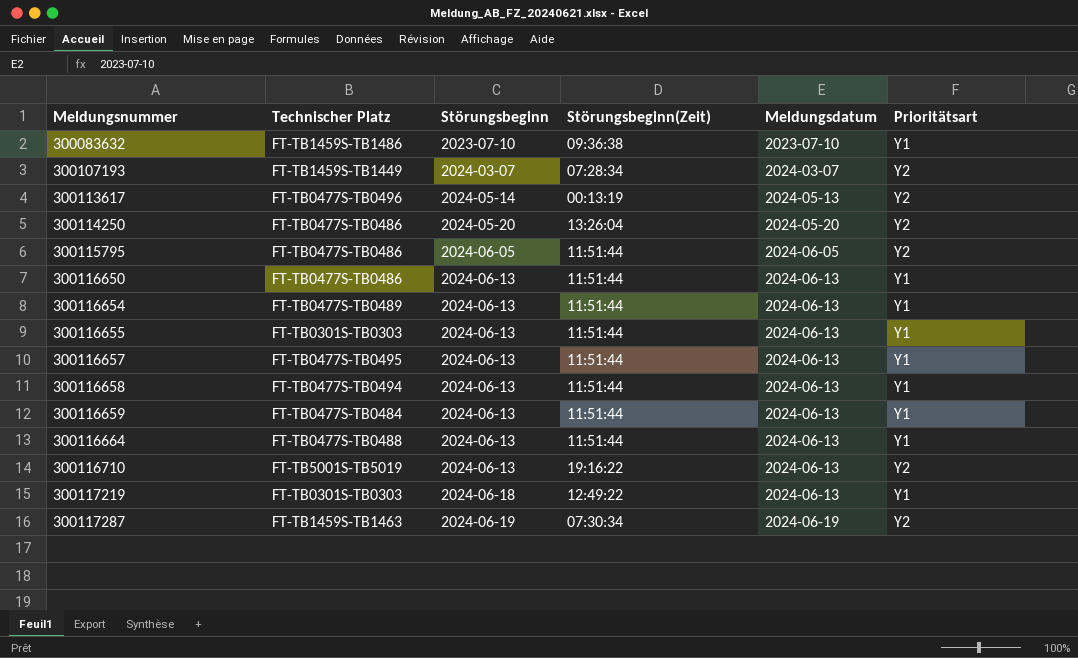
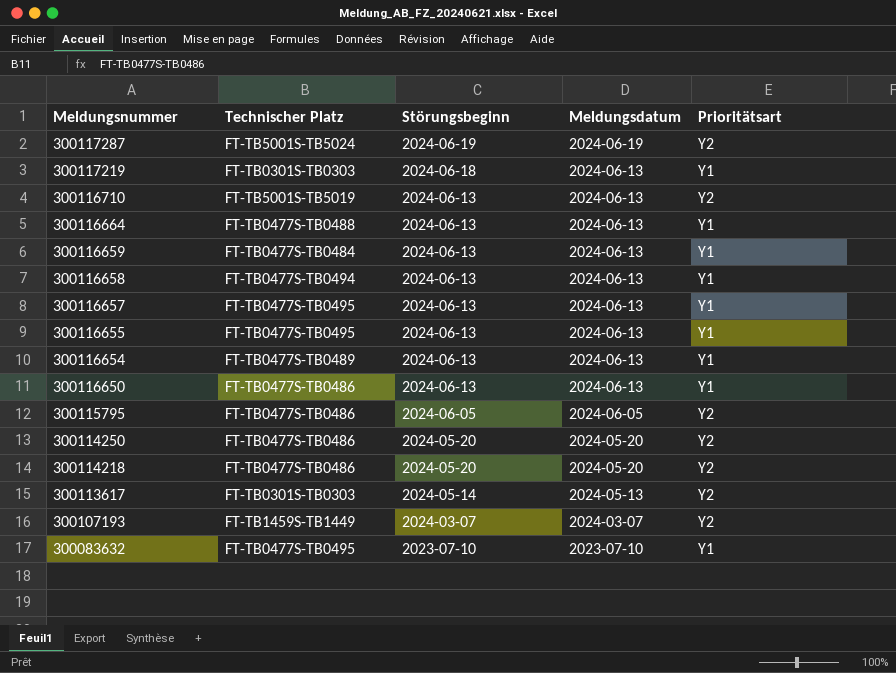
row order: Meldungsnummer ascending -> Meldungsnummer descending
column Störungsbeginn(Zeit) | position: 4 -> none
300117287 | Technischer Platz: FT-TB1459S-TB1463 -> FT-TB5001S-TB5024
300116655 | Technischer Platz: FT-TB0301S-TB0303 -> FT-TB0477S-TB0495
row 300114218: none -> FT-TB0477S-TB0486 | 2024-05-20 | 2024-05-20 | Y2
300113617 | Technischer Platz: FT-TB0477S-TB0496 -> FT-TB0301S-TB0303
300083632 | Technischer Platz: FT-TB1459S-TB1486 -> FT-TB0477S-TB0495

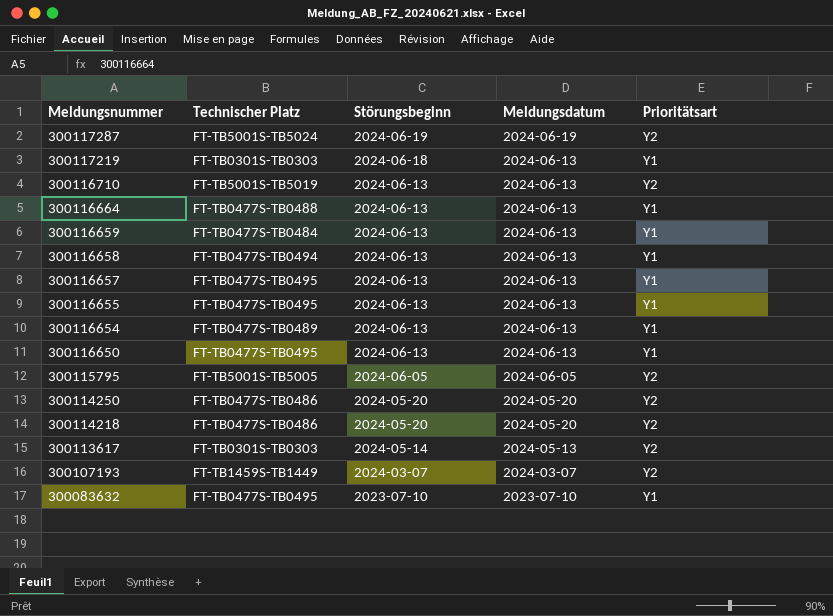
300116650 | Technischer Platz: FT-TB0477S-TB0486 -> FT-TB0477S-TB0495
300115795 | Technischer Platz: FT-TB0477S-TB0486 -> FT-TB5001S-TB5005

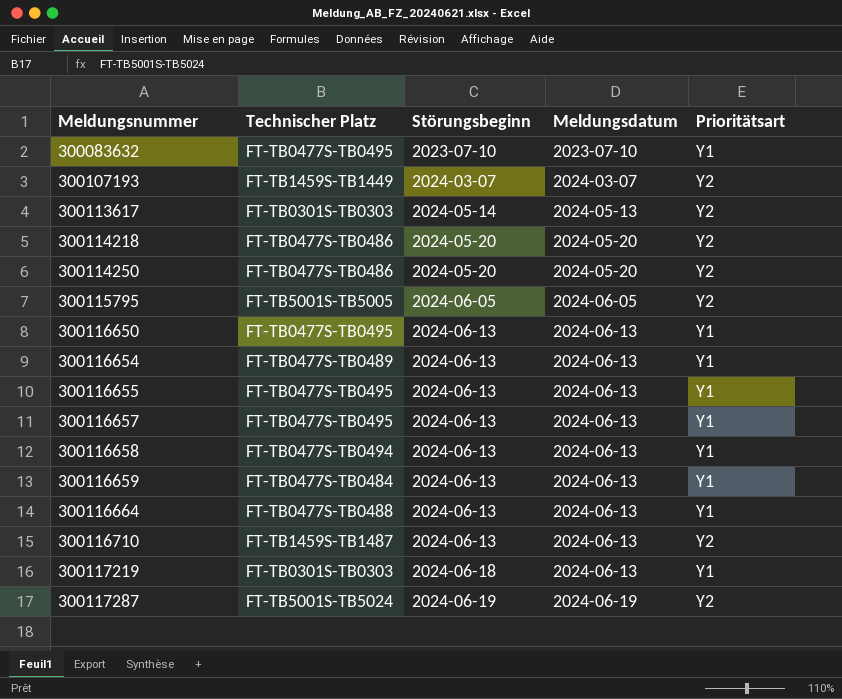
row order: Meldungsnummer descending -> Meldungsnummer ascending
300116710 | Technischer Platz: FT-TB5001S-TB5019 -> FT-TB1459S-TB1487

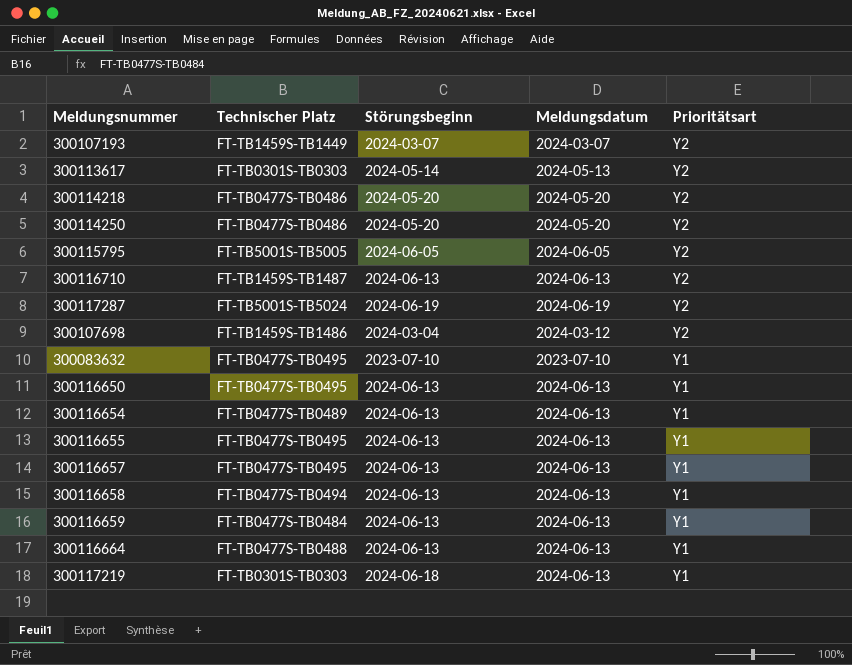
row order: Meldungsnummer ascending -> Prioritätsart descending
row 300107698: none -> FT-TB1459S-TB1486 | 2024-03-04 | 2024-03-12 | Y2

